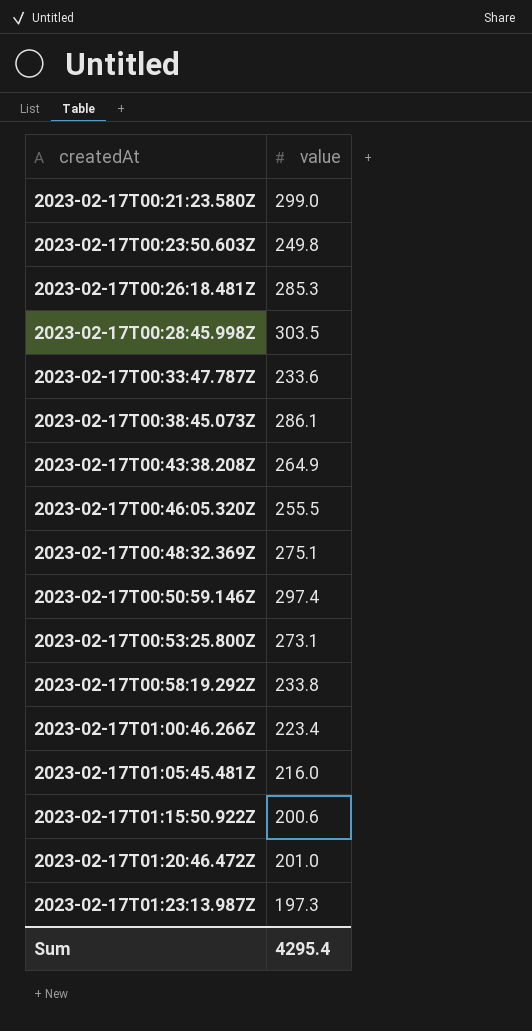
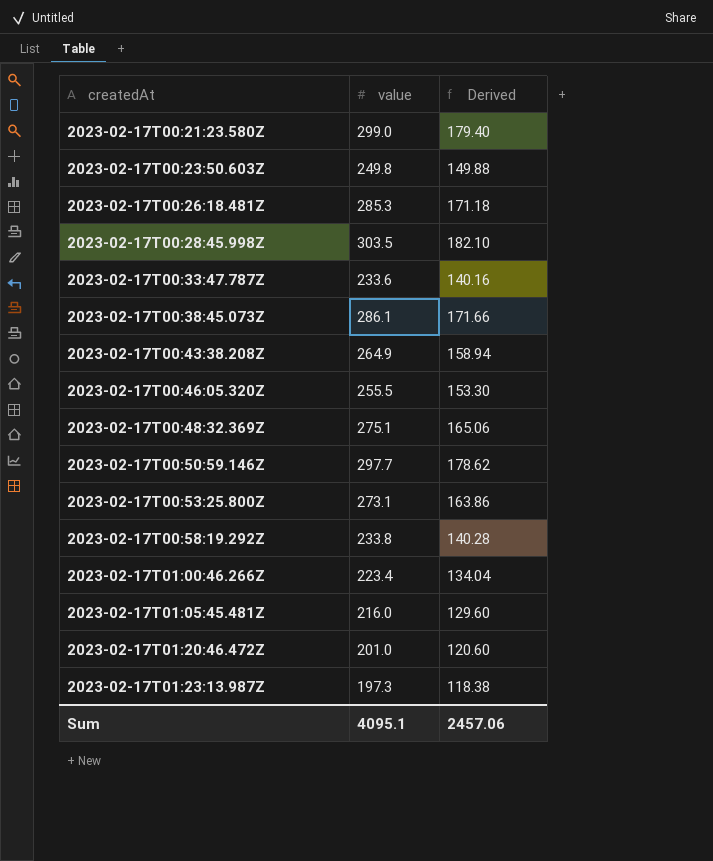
column Derived | formula: none -> [value] * 0.6
row 2023-02-17T01:15:50.922Z: 200.6 -> none
2023-02-17T00:50:59.146Z | value: 297.4 -> 297.7
Sum | value: 4295.4 -> 4095.1

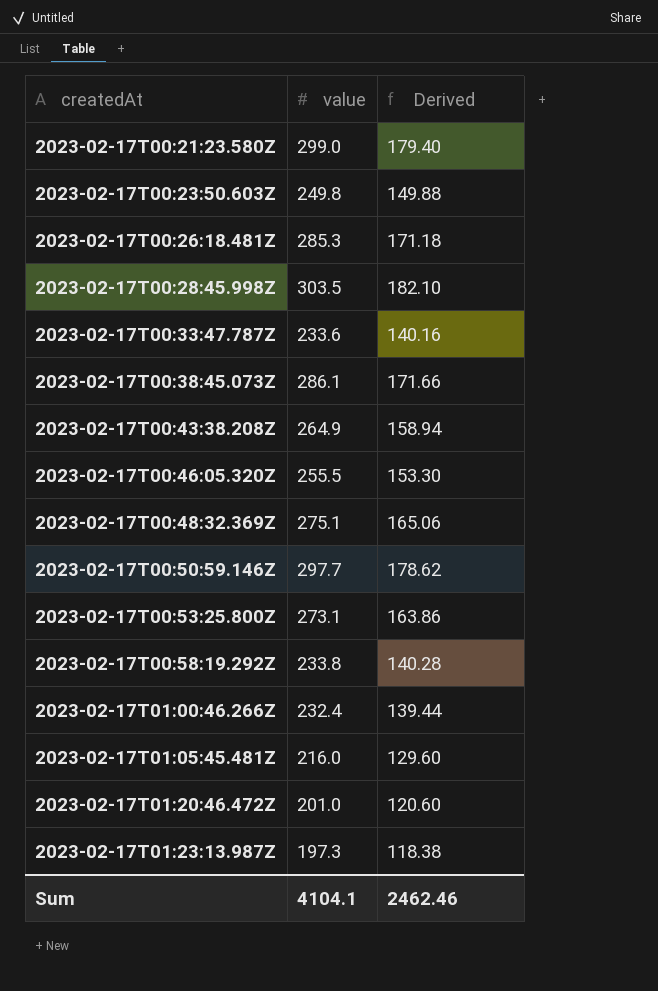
2023-02-17T01:00:46.266Z | value: 223.4 -> 232.4
2023-02-17T01:00:46.266Z | Derived: 134.04 -> 139.44
Sum | value: 4095.1 -> 4104.1
Sum | Derived: 2457.06 -> 2462.46

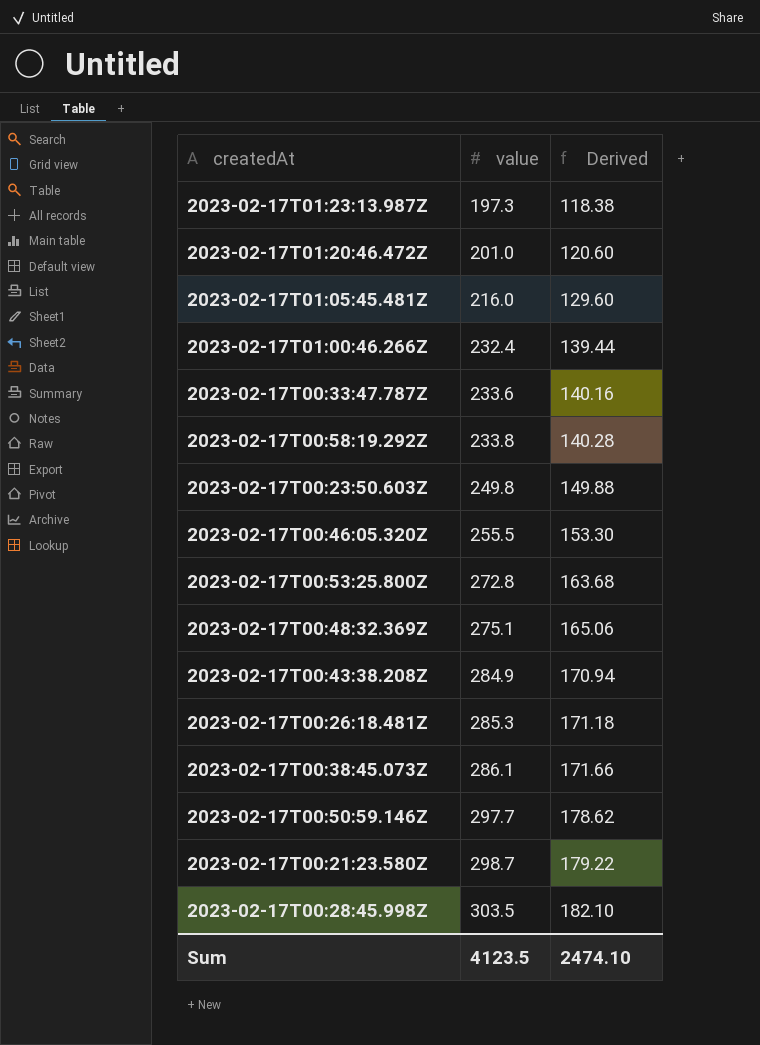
row order: createdAt ascending -> value ascending
2023-02-17T00:53:25.800Z | value: 273.1 -> 272.8
2023-02-17T00:53:25.800Z | Derived: 163.86 -> 163.68
2023-02-17T00:43:38.208Z | value: 264.9 -> 284.9
2023-02-17T00:43:38.208Z | Derived: 158.94 -> 170.94
2023-02-17T00:21:23.580Z | value: 299.0 -> 298.7
2023-02-17T00:21:23.580Z | Derived: 179.40 -> 179.22
Sum | value: 4104.1 -> 4123.5
Sum | Derived: 2462.46 -> 2474.10

